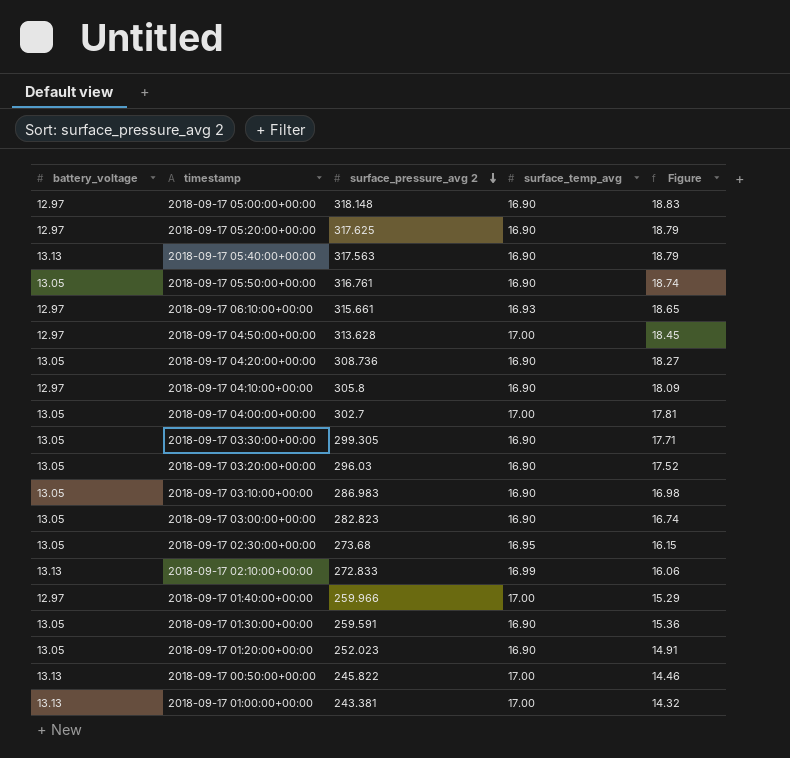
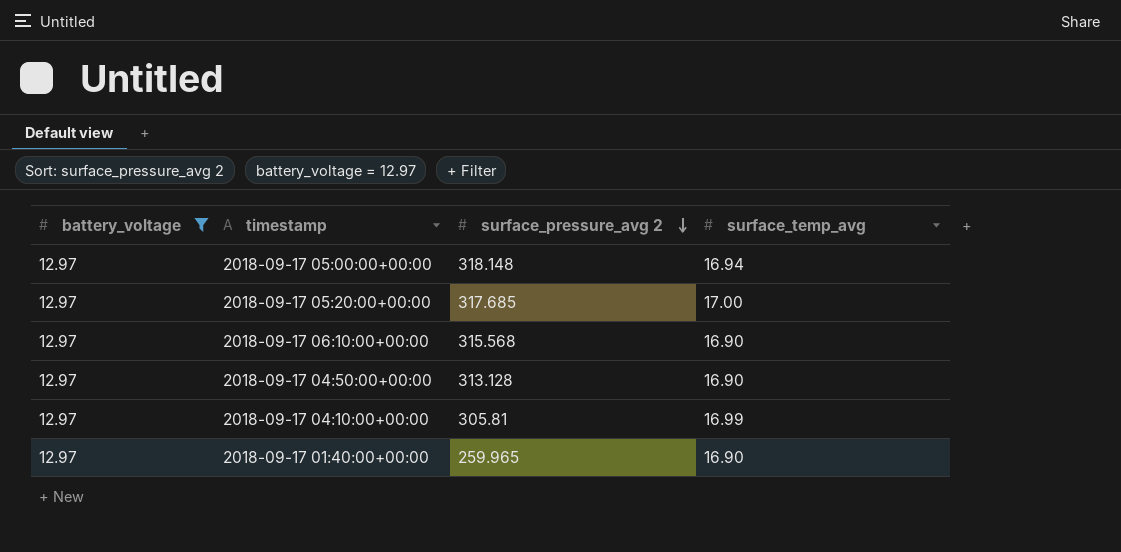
filter: none -> battery_voltage = 12.97
column Figure | formula: [surface_pressure_avg 2] / [surface_temp_avg] -> none
2018-09-17 05:00:00+00:00 | surface_temp_avg: 16.90 -> 16.94
2018-09-17 05:20:00+00:00 | surface_pressure_avg 2: 317.625 -> 317.685
2018-09-17 05:20:00+00:00 | surface_temp_avg: 16.90 -> 17.00
2018-09-17 06:10:00+00:00 | surface_pressure_avg 2: 315.661 -> 315.568
2018-09-17 06:10:00+00:00 | surface_temp_avg: 16.93 -> 16.90
2018-09-17 04:50:00+00:00 | surface_pressure_avg 2: 313.628 -> 313.128
2018-09-17 04:50:00+00:00 | surface_temp_avg: 17.00 -> 16.90
2018-09-17 04:10:00+00:00 | surface_pressure_avg 2: 305.8 -> 305.81
2018-09-17 04:10:00+00:00 | surface_temp_avg: 16.90 -> 16.99
2018-09-17 01:40:00+00:00 | surface_pressure_avg 2: 259.966 -> 259.965
2018-09-17 01:40:00+00:00 | surface_temp_avg: 17.00 -> 16.90

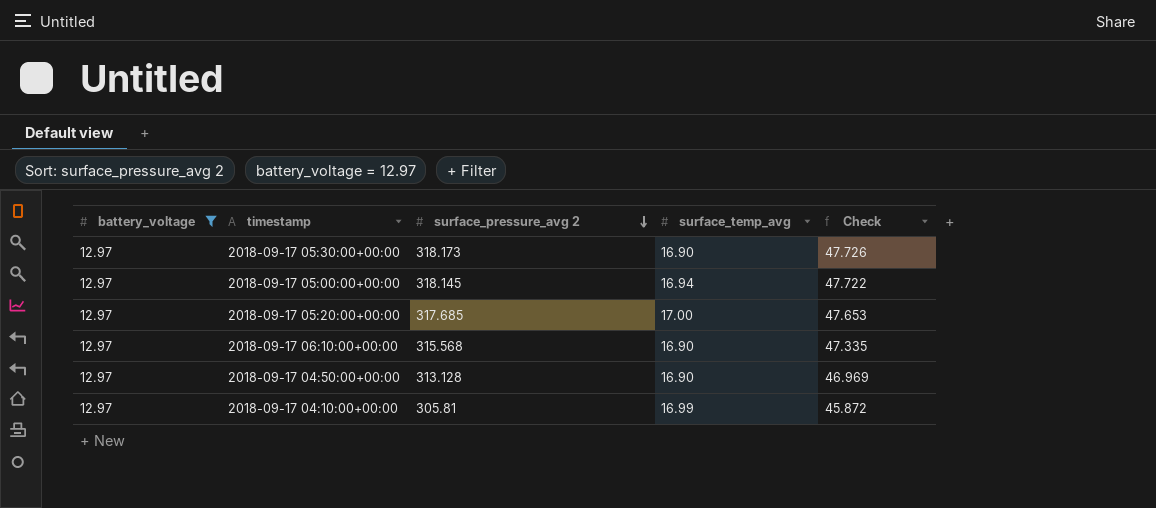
column Check | formula: none -> [surface_pressure_avg 2] * 0.15
row 2018-09-17 01:40:00+00:00: 12.97 | 259.965 | 16.90 -> none
row 2018-09-17 05:30:00+00:00: none -> 12.97 | 318.173 | 16.90 | 47.726
2018-09-17 05:00:00+00:00 | surface_pressure_avg 2: 318.148 -> 318.145

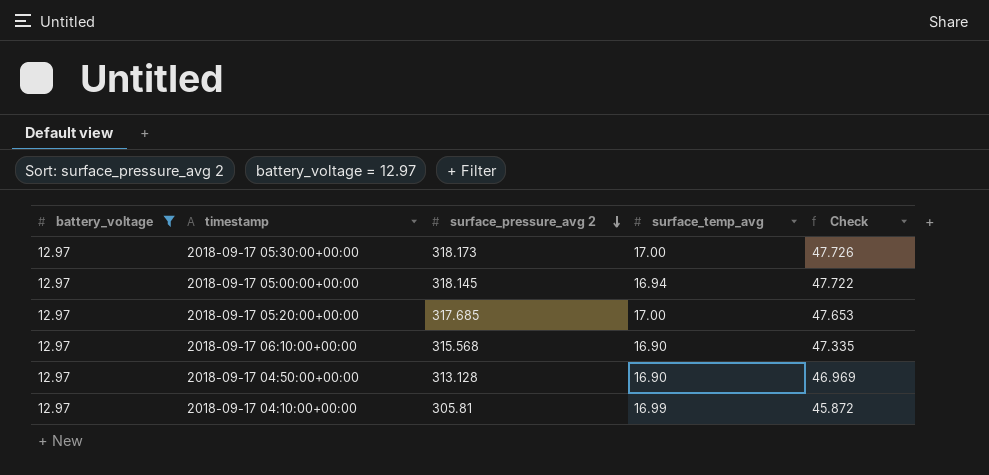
2018-09-17 05:30:00+00:00 | surface_temp_avg: 16.90 -> 17.00

